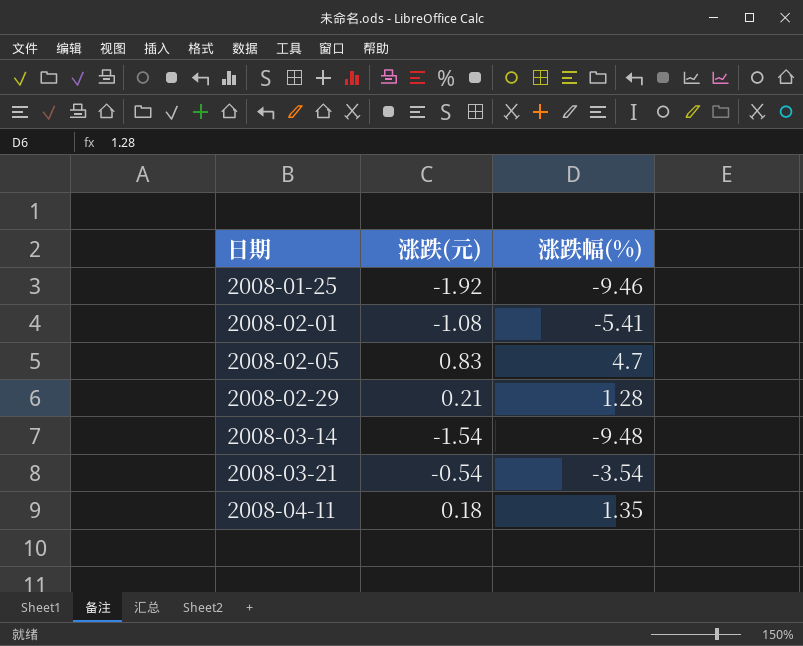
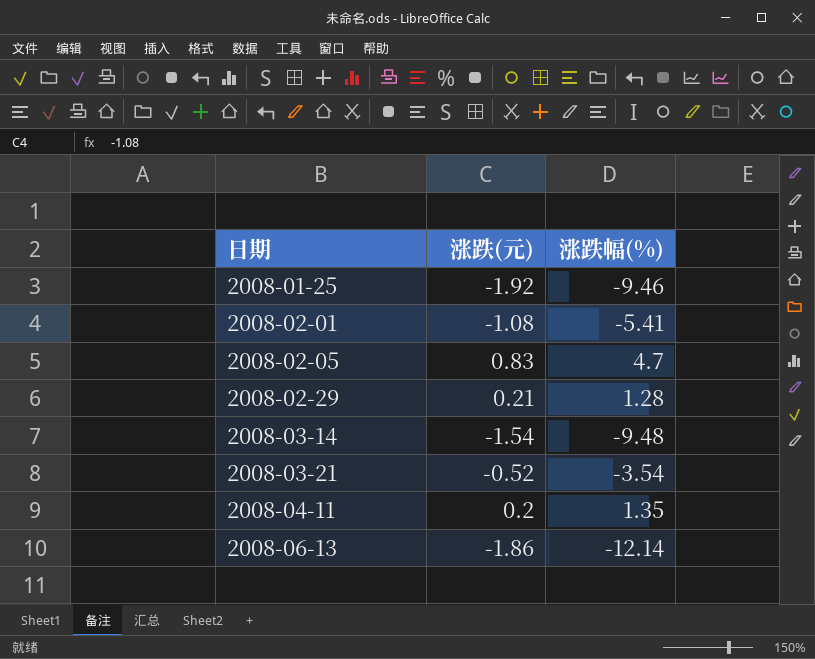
2008-03-21 | 涨跌(元): -0.54 -> -0.52
2008-04-11 | 涨跌(元): 0.18 -> 0.2
row 2008-06-13: none -> -1.86 | -12.14

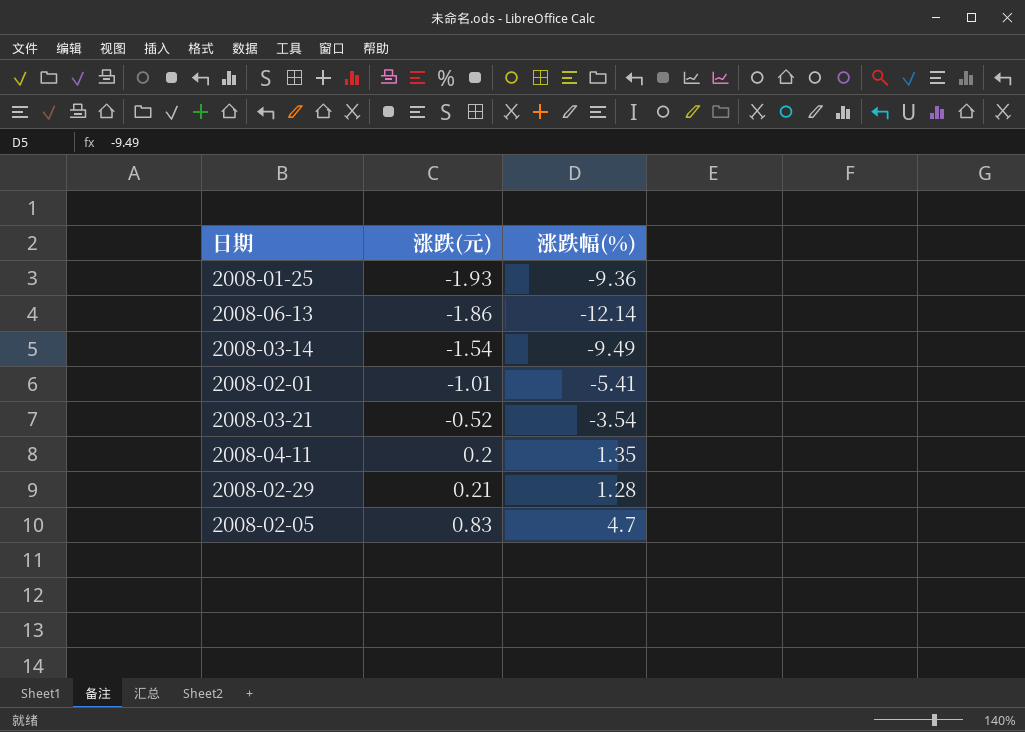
row order: 日期 ascending -> 涨跌(元) ascending
2008-01-25 | 涨跌(元): -1.92 -> -1.93
2008-01-25 | 涨跌幅(%): -9.46 -> -9.36
2008-03-14 | 涨跌幅(%): -9.48 -> -9.49
2008-02-01 | 涨跌(元): -1.08 -> -1.01

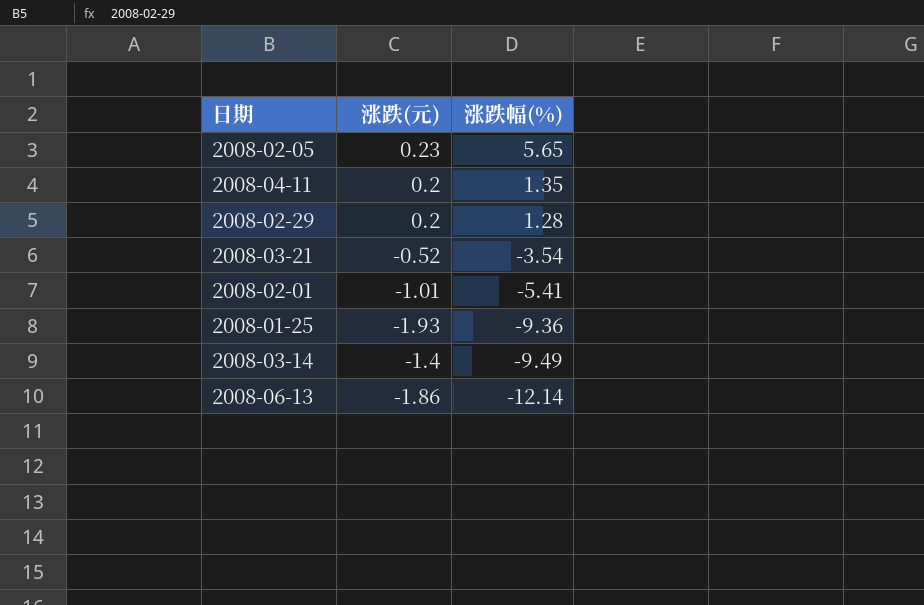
row order: 涨跌(元) ascending -> 涨跌幅(%) descending
2008-02-05 | 涨跌(元): 0.83 -> 0.23
2008-02-05 | 涨跌幅(%): 4.7 -> 5.65
2008-02-29 | 涨跌(元): 0.21 -> 0.2
2008-03-14 | 涨跌(元): -1.54 -> -1.4

